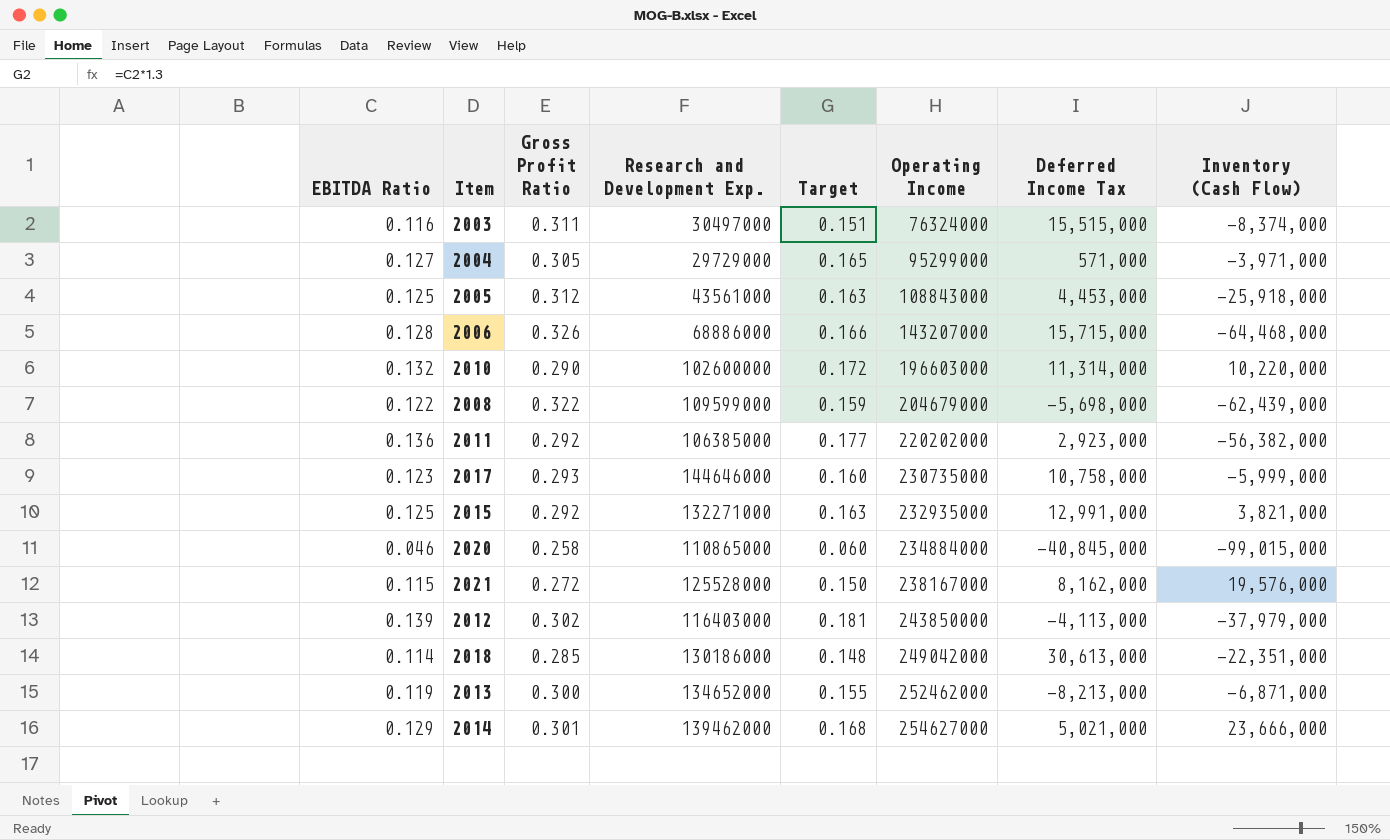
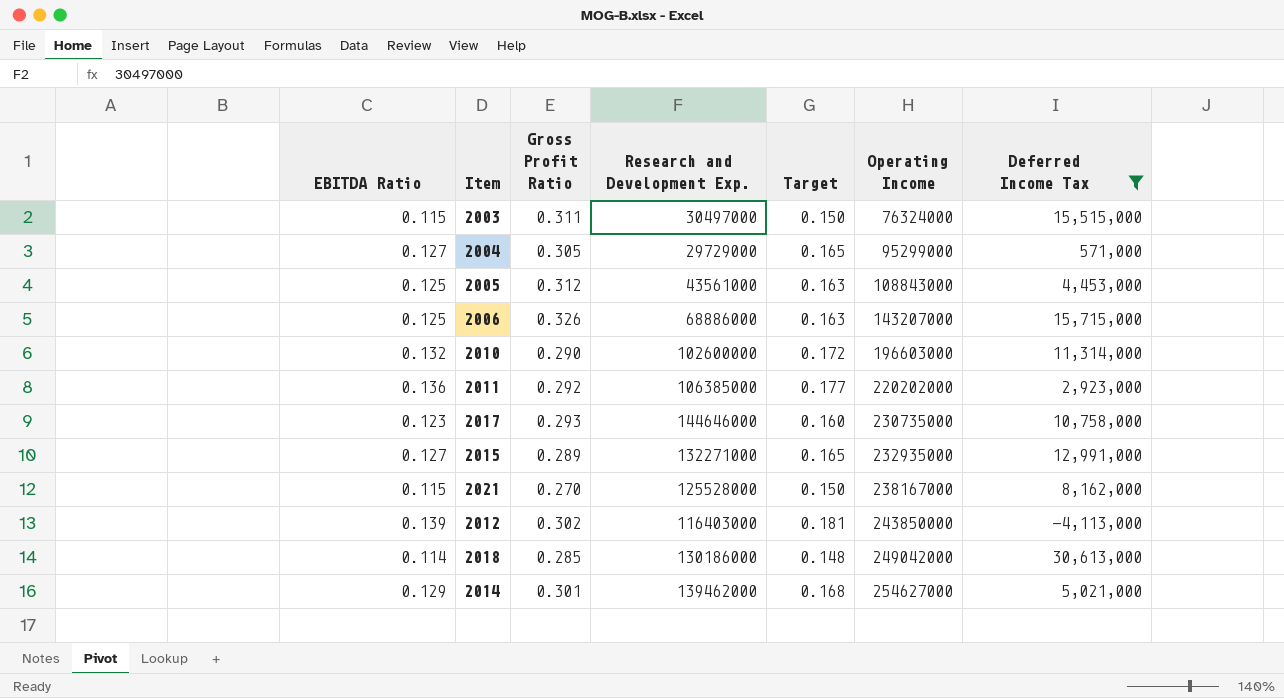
filter: none -> Deferred Income Tax >= -4,113,000
column Inventory (Cash Flow) | position: 8 -> none
2003 | EBITDA Ratio: 0.116 -> 0.115
2003 | Target: 0.151 -> 0.150
2006 | EBITDA Ratio: 0.128 -> 0.125
2006 | Target: 0.166 -> 0.163
2015 | EBITDA Ratio: 0.125 -> 0.127
2015 | Gross Profit Ratio: 0.292 -> 0.289
2015 | Target: 0.163 -> 0.165
2021 | Gross Profit Ratio: 0.272 -> 0.270

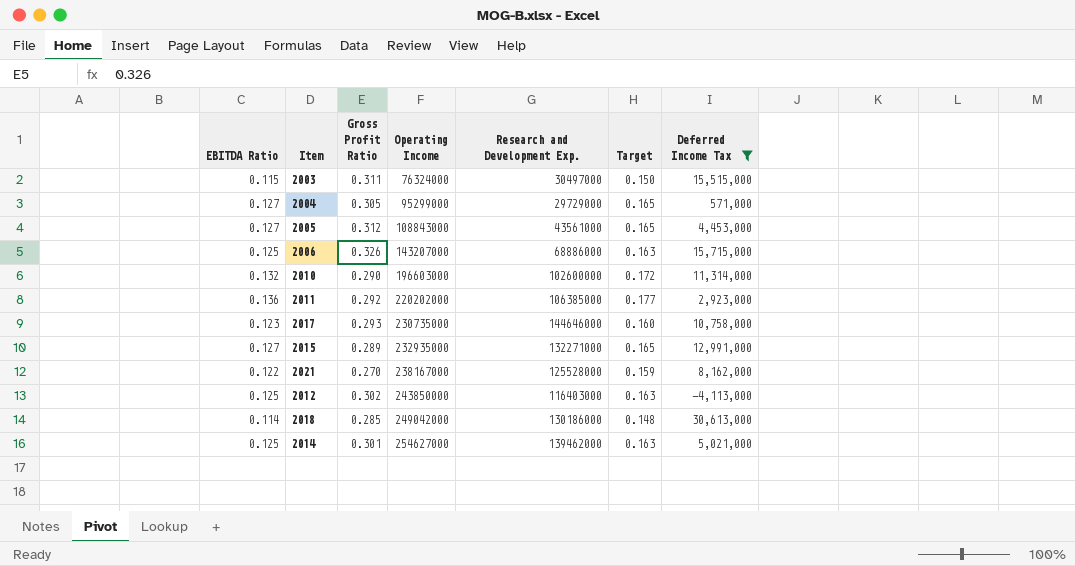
column Operating Income | position: 6 -> 4
2005 | EBITDA Ratio: 0.125 -> 0.127
2005 | Target: 0.163 -> 0.165
2021 | EBITDA Ratio: 0.115 -> 0.122
2021 | Target: 0.150 -> 0.159
2012 | EBITDA Ratio: 0.139 -> 0.125
2012 | Target: 0.181 -> 0.163
2014 | EBITDA Ratio: 0.129 -> 0.125
2014 | Target: 0.168 -> 0.163

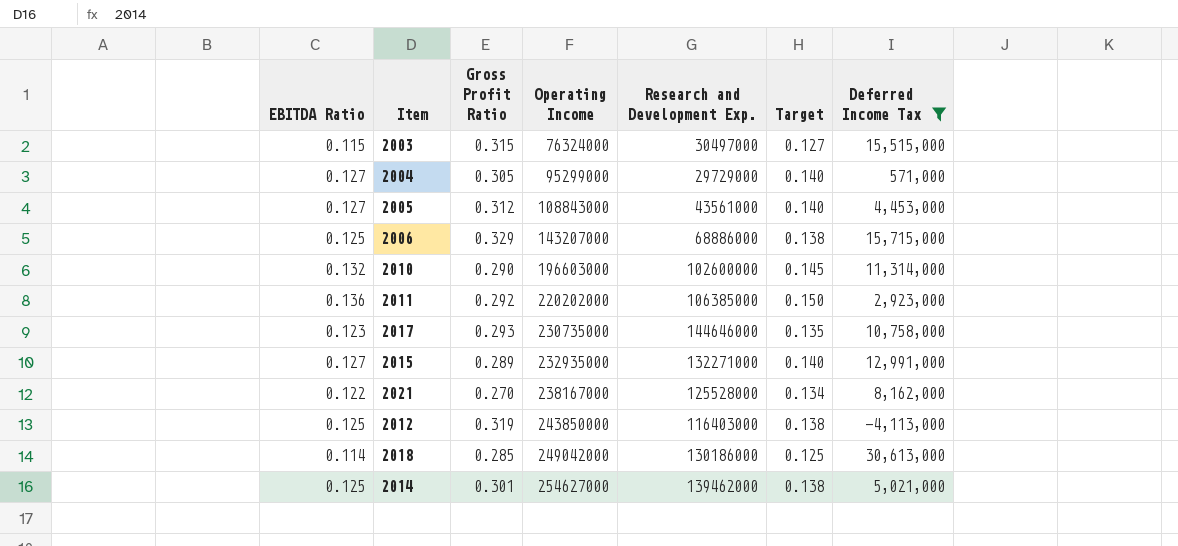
column Target | formula: [EBITDA Ratio] * 1.3 -> [EBITDA Ratio] * 1.1
2003 | Gross Profit Ratio: 0.311 -> 0.315
2006 | Gross Profit Ratio: 0.326 -> 0.329
2012 | Gross Profit Ratio: 0.302 -> 0.319

